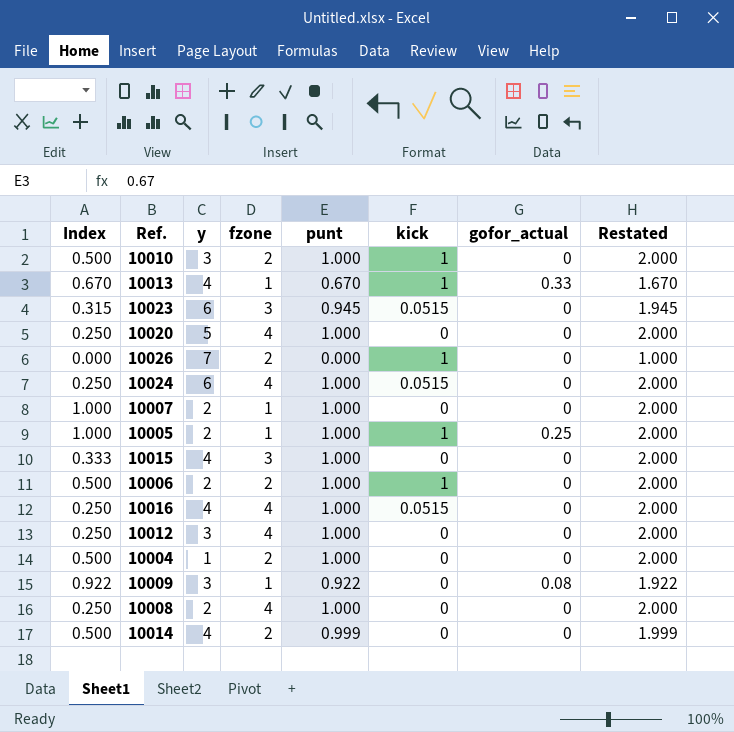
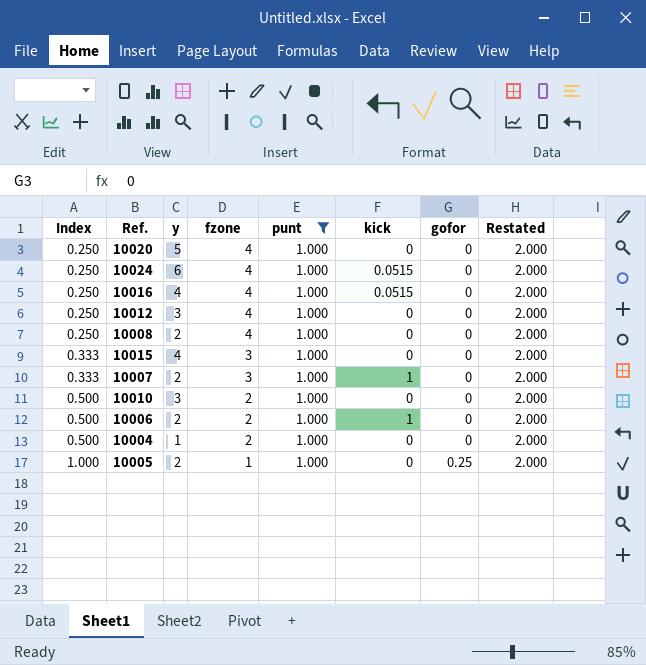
filter: none -> punt = 1.000
row order: none -> Index ascending
column name: gofor_actual -> gofor
10007 | Index: 1.000 -> 0.333
10007 | fzone: 1 -> 3
10007 | kick: 0 -> 1
10010 | kick: 1 -> 0
10005 | kick: 1 -> 0

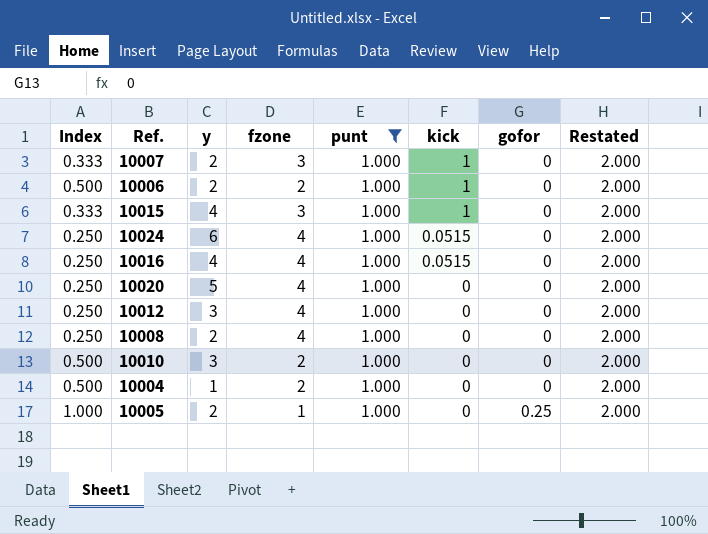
row order: Index ascending -> kick descending
10015 | kick: 0 -> 1

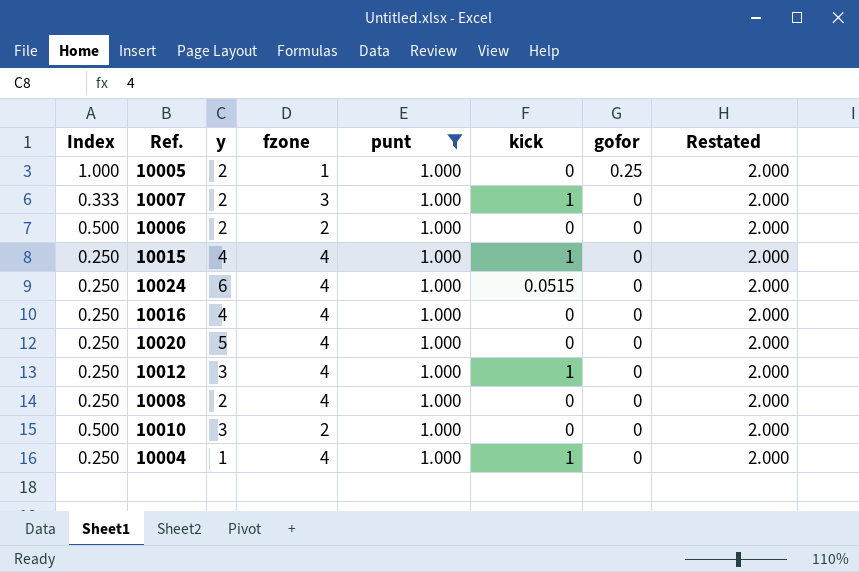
row order: kick descending -> gofor descending
10006 | kick: 1 -> 0
10015 | Index: 0.333 -> 0.250
10015 | fzone: 3 -> 4
10016 | kick: 0.0515 -> 0
10012 | kick: 0 -> 1
10004 | Index: 0.500 -> 0.250
10004 | fzone: 2 -> 4
10004 | kick: 0 -> 1

